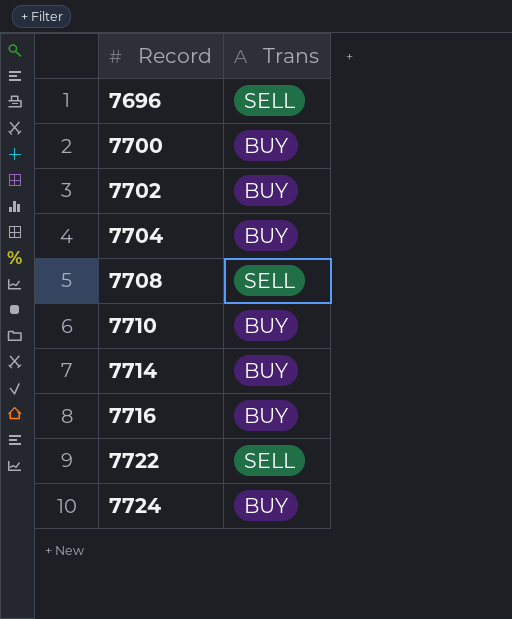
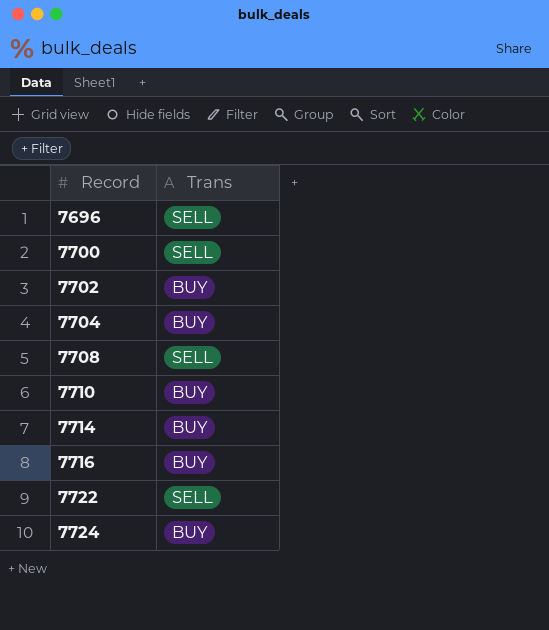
7700 | Trans: BUY -> SELL

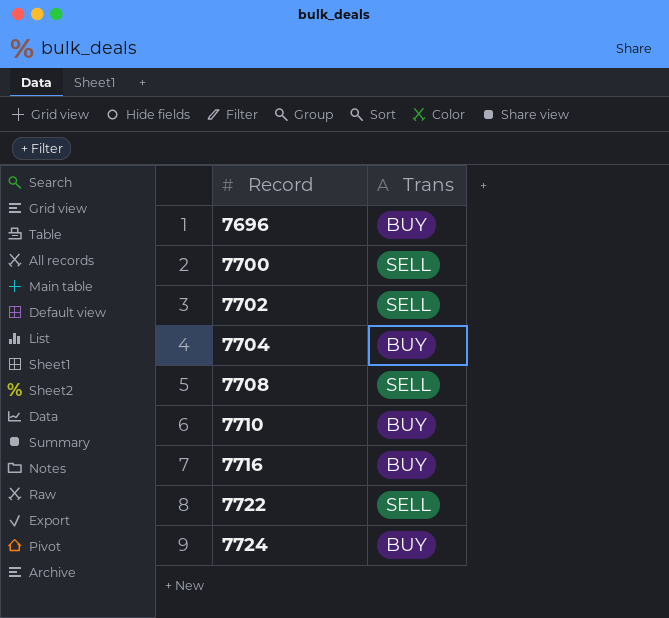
row 7714: BUY -> none
7696 | Trans: SELL -> BUY
7702 | Trans: BUY -> SELL

